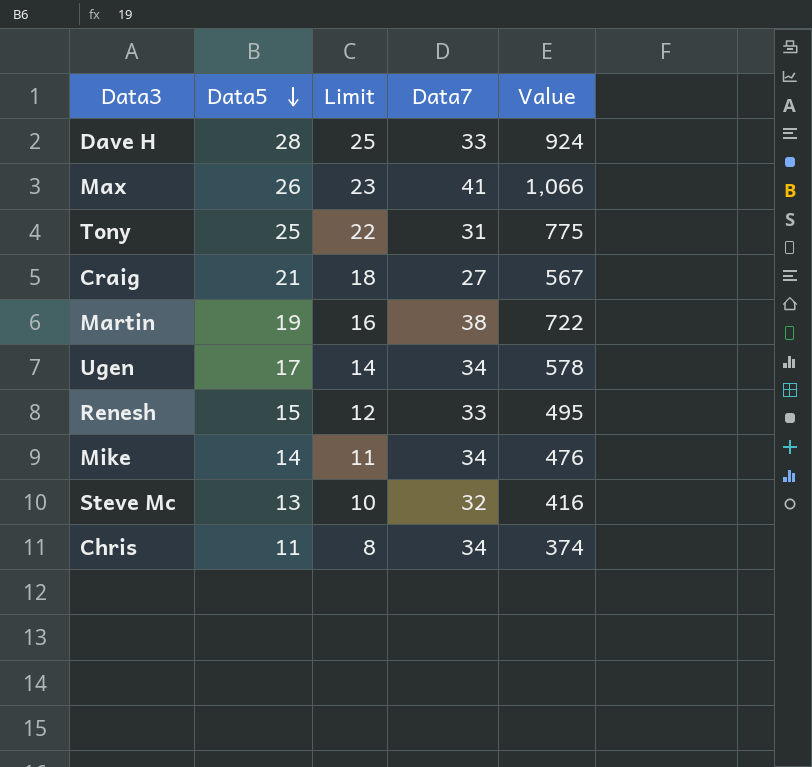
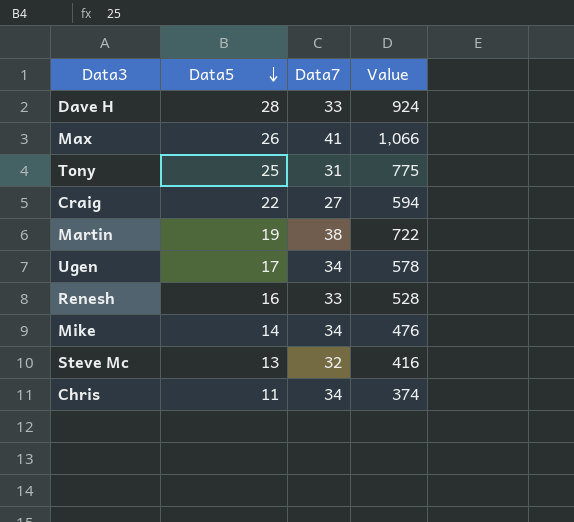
column Limit | formula: [Data5] - 3 -> none
Craig | Data5: 21 -> 22
Craig | Value: 567 -> 594
Renesh | Data5: 15 -> 16
Renesh | Value: 495 -> 528

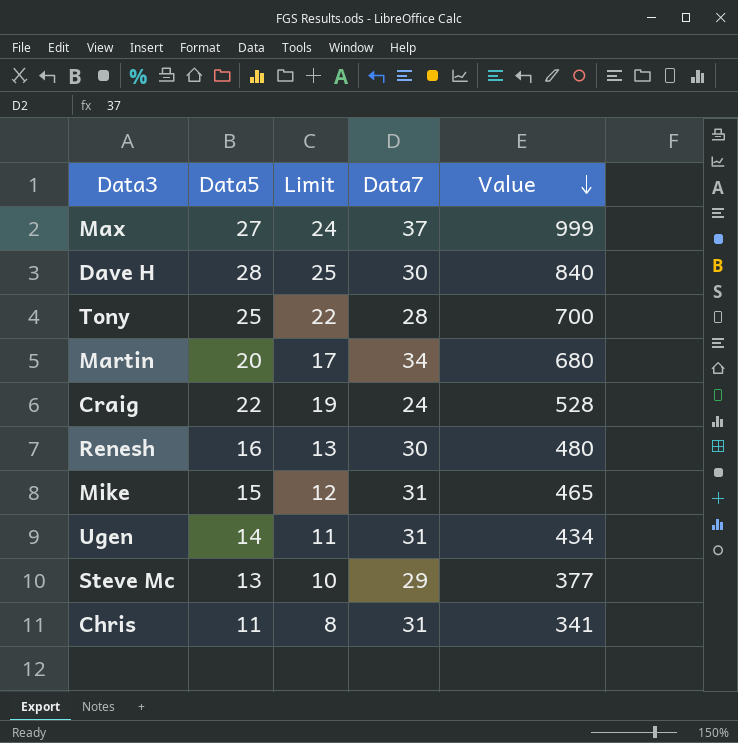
row order: Data5 descending -> Value descending
column Limit | formula: none -> [Data5] - 3
Max | Data5: 26 -> 27
Max | Data7: 41 -> 37
Max | Value: 1,066 -> 999
Dave H | Data7: 33 -> 30
Dave H | Value: 924 -> 840
Tony | Data7: 31 -> 28
Tony | Value: 775 -> 700
Martin | Data5: 19 -> 20
Martin | Data7: 38 -> 34
Martin | Value: 722 -> 680
Craig | Data7: 27 -> 24
Craig | Value: 594 -> 528
Renesh | Data7: 33 -> 30
Renesh | Value: 528 -> 480
Mike | Data5: 14 -> 15
Mike | Data7: 34 -> 31
Mike | Value: 476 -> 465
Ugen | Data5: 17 -> 14
Ugen | Data7: 34 -> 31
Ugen | Value: 578 -> 434
Steve Mc | Data7: 32 -> 29
Steve Mc | Value: 416 -> 377
Chris | Data7: 34 -> 31
Chris | Value: 374 -> 341

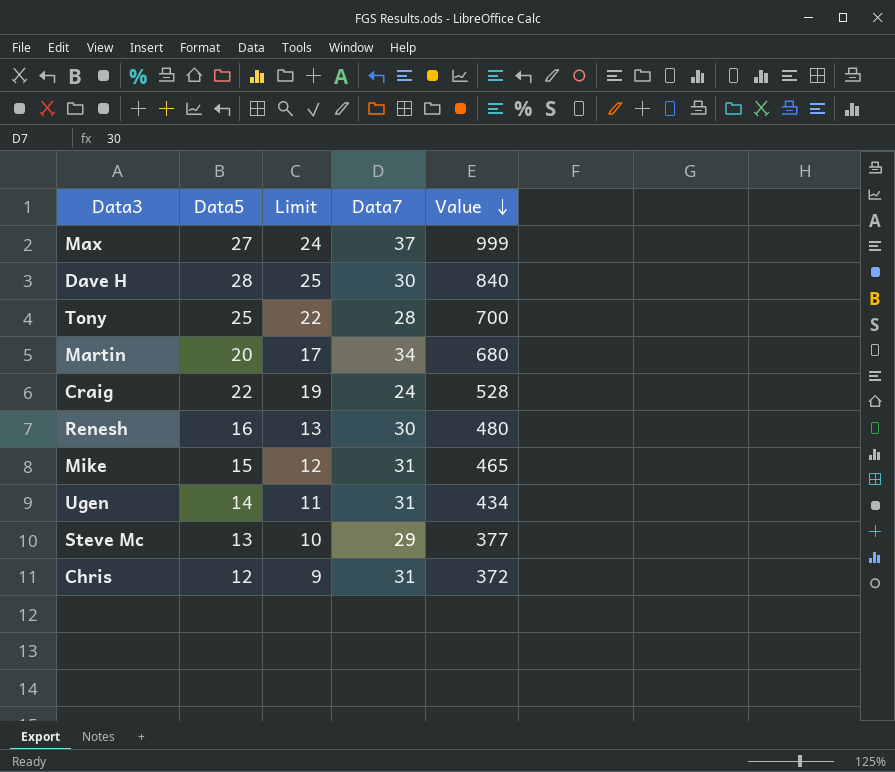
Chris | Data5: 11 -> 12
Chris | Limit: 8 -> 9
Chris | Value: 341 -> 372

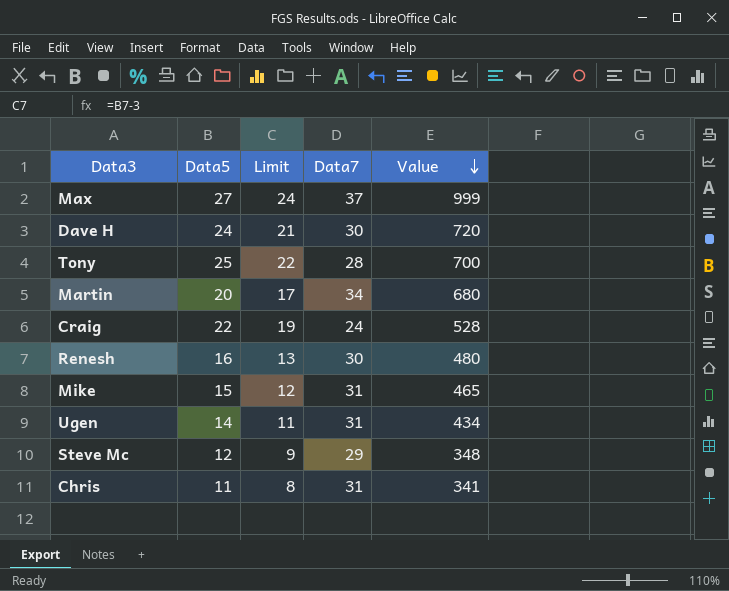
Dave H | Data5: 28 -> 24
Dave H | Limit: 25 -> 21
Dave H | Value: 840 -> 720
Steve Mc | Data5: 13 -> 12
Steve Mc | Limit: 10 -> 9
Steve Mc | Value: 377 -> 348
Chris | Data5: 12 -> 11
Chris | Limit: 9 -> 8
Chris | Value: 372 -> 341

